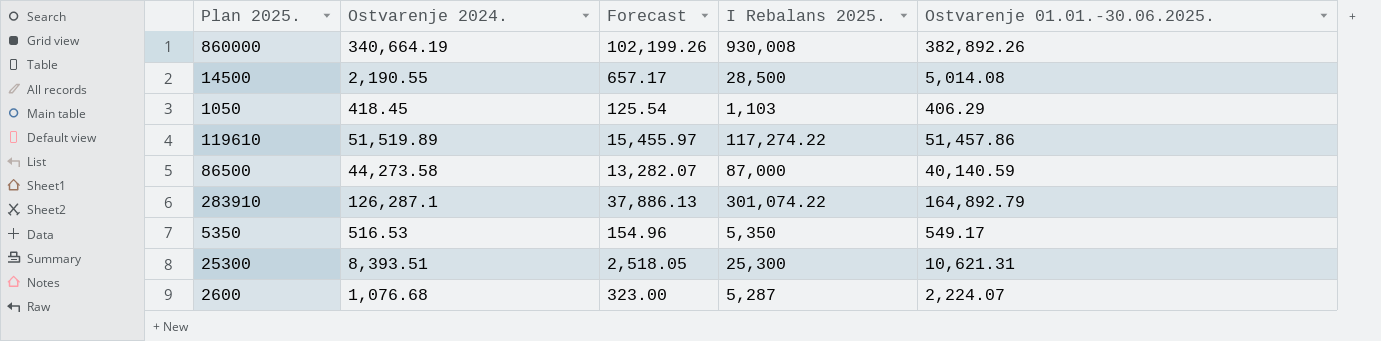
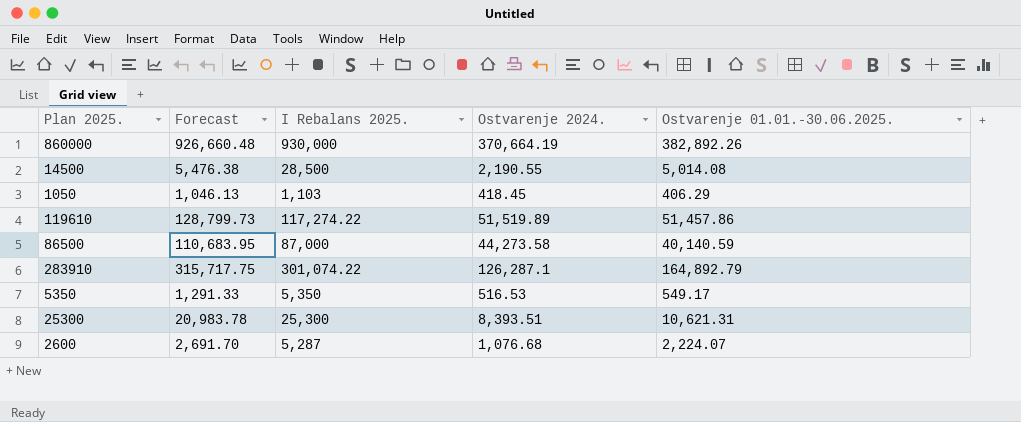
column Forecast | formula: [Ostvarenje 2024.] * 0.3 -> [Ostvarenje 2024.] * 2.5
column Ostvarenje 2024. | position: 2 -> 4
860000 | I Rebalans 2025.: 930,008 -> 930,000
860000 | Ostvarenje 2024.: 340,664.19 -> 370,664.19

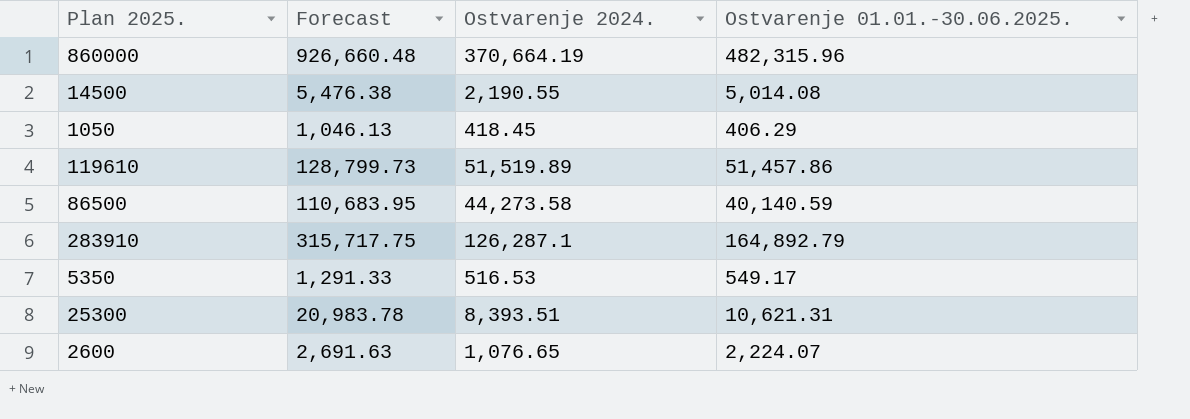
column I Rebalans 2025. | position: 3 -> none
860000 | Ostvarenje 01.01.-30.06.2025.: 382,892.26 -> 482,315.96
2600 | Forecast: 2,691.70 -> 2,691.63
2600 | Ostvarenje 2024.: 1,076.68 -> 1,076.65

